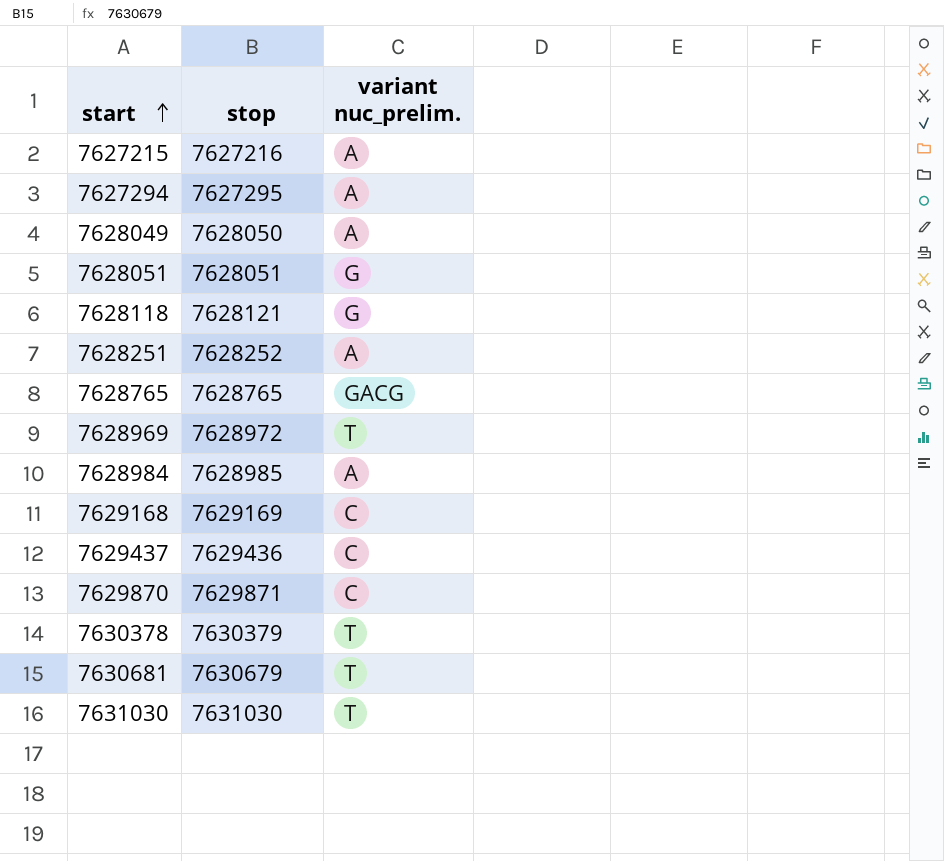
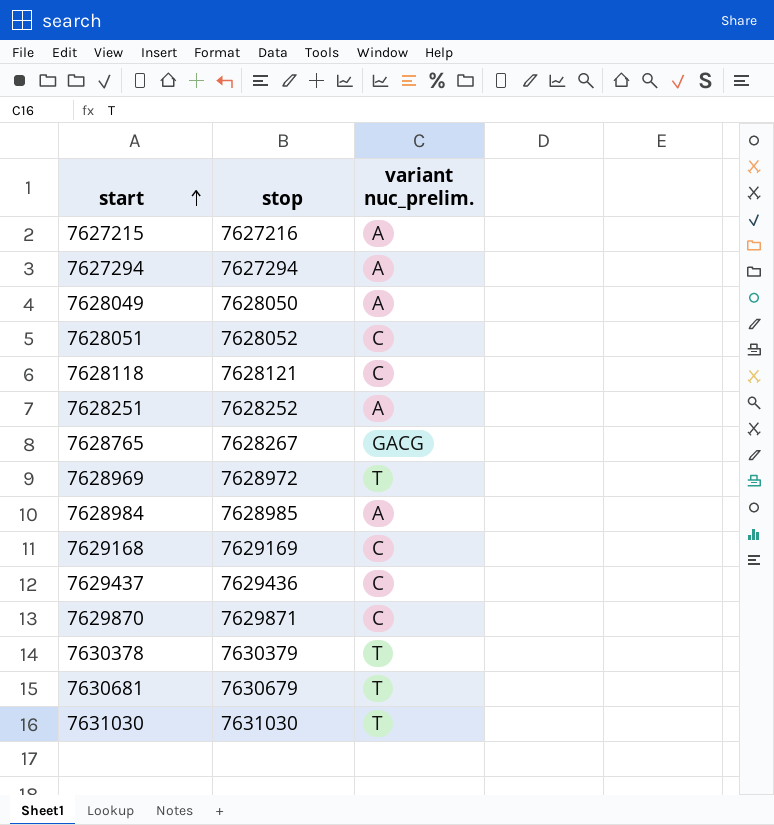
7627294 | stop: 7627295 -> 7627294
7628051 | stop: 7628051 -> 7628052
7628051 | variant nuc_prelim.: G -> C
7628118 | variant nuc_prelim.: G -> C
7628765 | stop: 7628765 -> 7628267

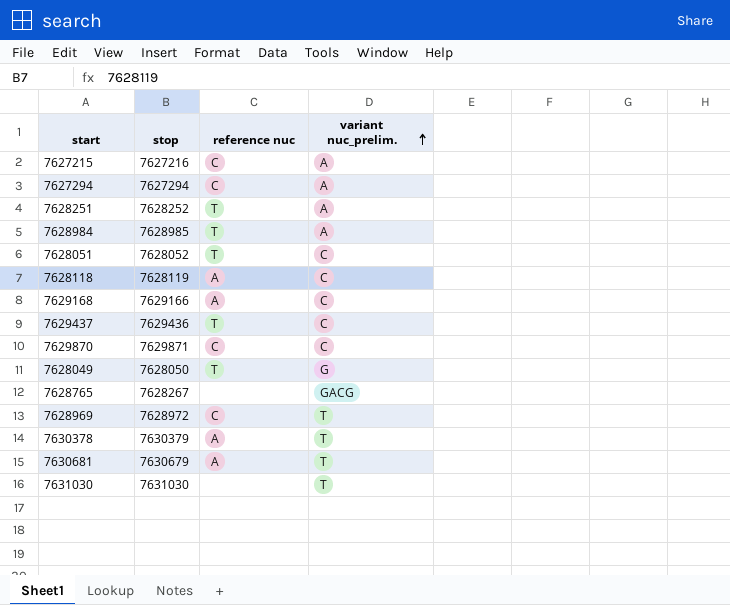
row order: start ascending -> variant nuc_prelim. ascending
column reference nuc | position: none -> 3
7628118 | stop: 7628121 -> 7628119
7629168 | stop: 7629169 -> 7629166
7628049 | variant nuc_prelim.: A -> G

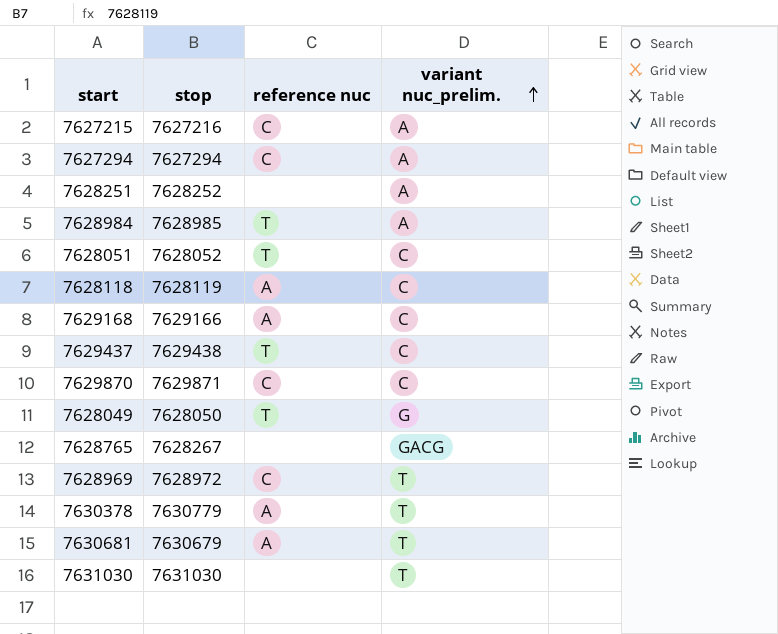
7628251 | reference nuc: T -> none
7629437 | stop: 7629436 -> 7629438
7630378 | stop: 7630379 -> 7630779

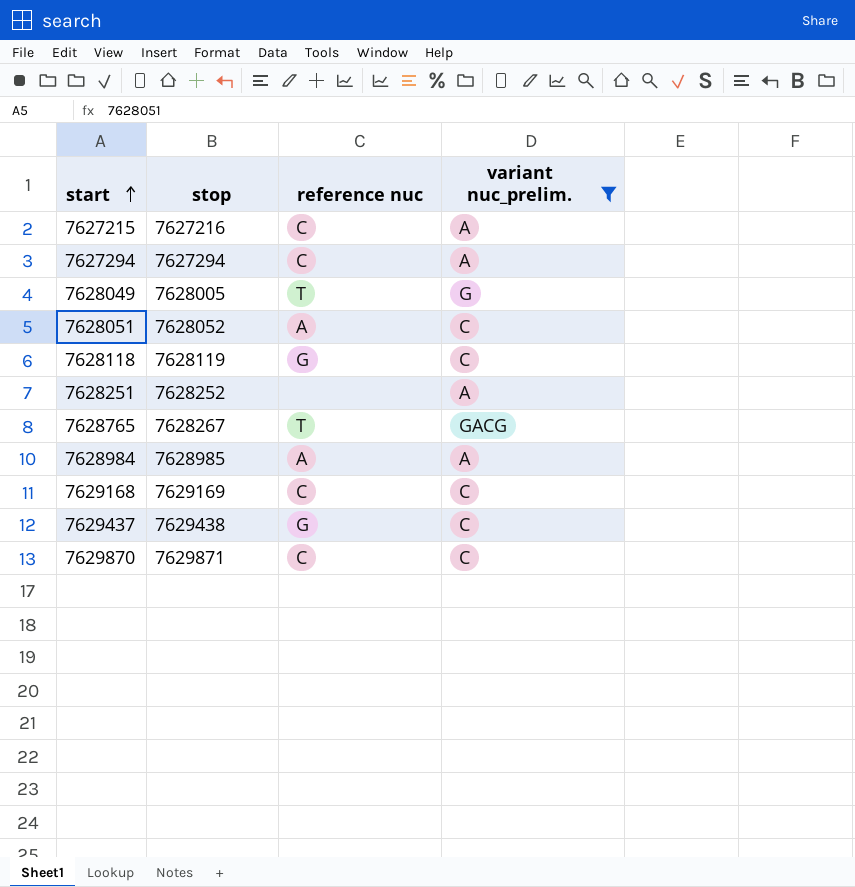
filter: none -> variant nuc_prelim. != T
row order: variant nuc_prelim. ascending -> start ascending
7628049 | stop: 7628050 -> 7628005
7628051 | reference nuc: T -> A
7628118 | reference nuc: A -> G
7628765 | reference nuc: none -> T
7628984 | reference nuc: T -> A
7629168 | stop: 7629166 -> 7629169
7629168 | reference nuc: A -> C
7629437 | reference nuc: T -> G

